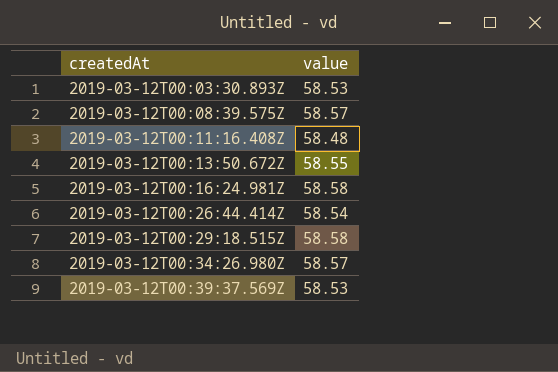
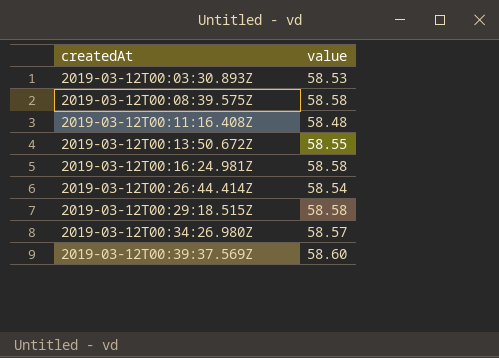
2019-03-12T00:08:39.575Z | value: 58.57 -> 58.58
2019-03-12T00:39:37.569Z | value: 58.53 -> 58.60

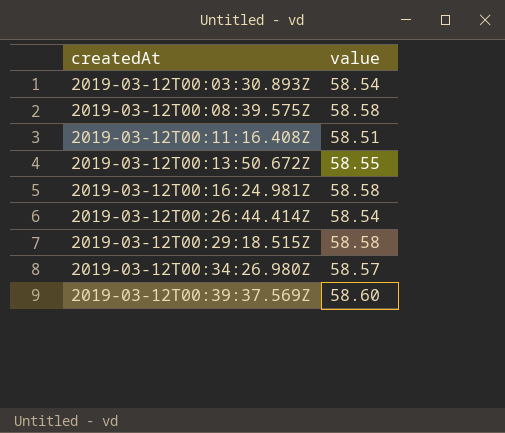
2019-03-12T00:03:30.893Z | value: 58.53 -> 58.54
2019-03-12T00:11:16.408Z | value: 58.48 -> 58.51

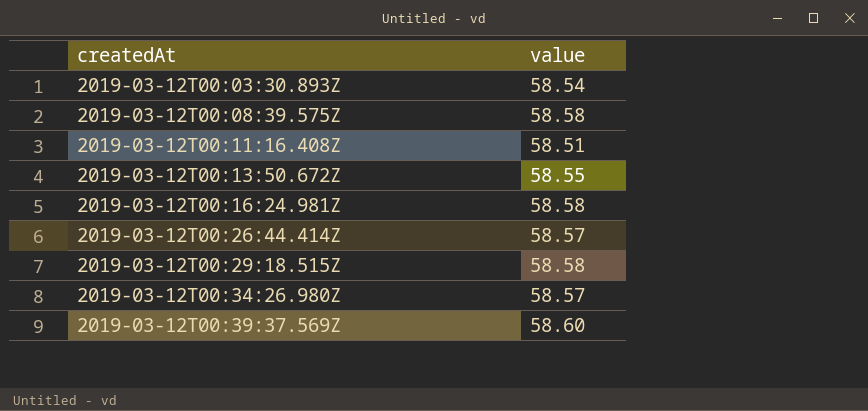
2019-03-12T00:26:44.414Z | value: 58.54 -> 58.57

